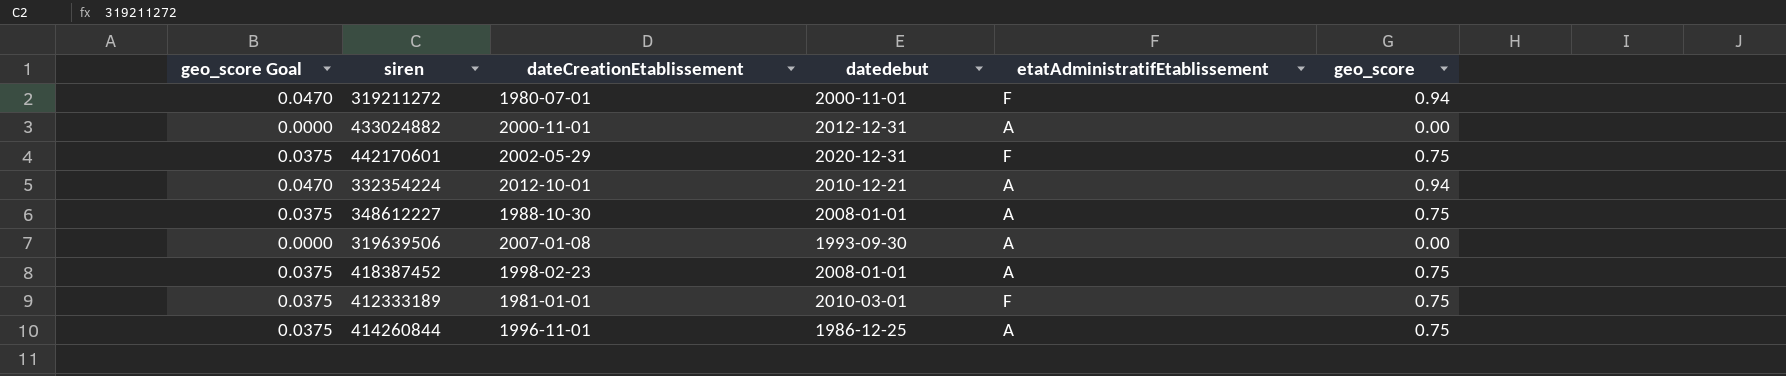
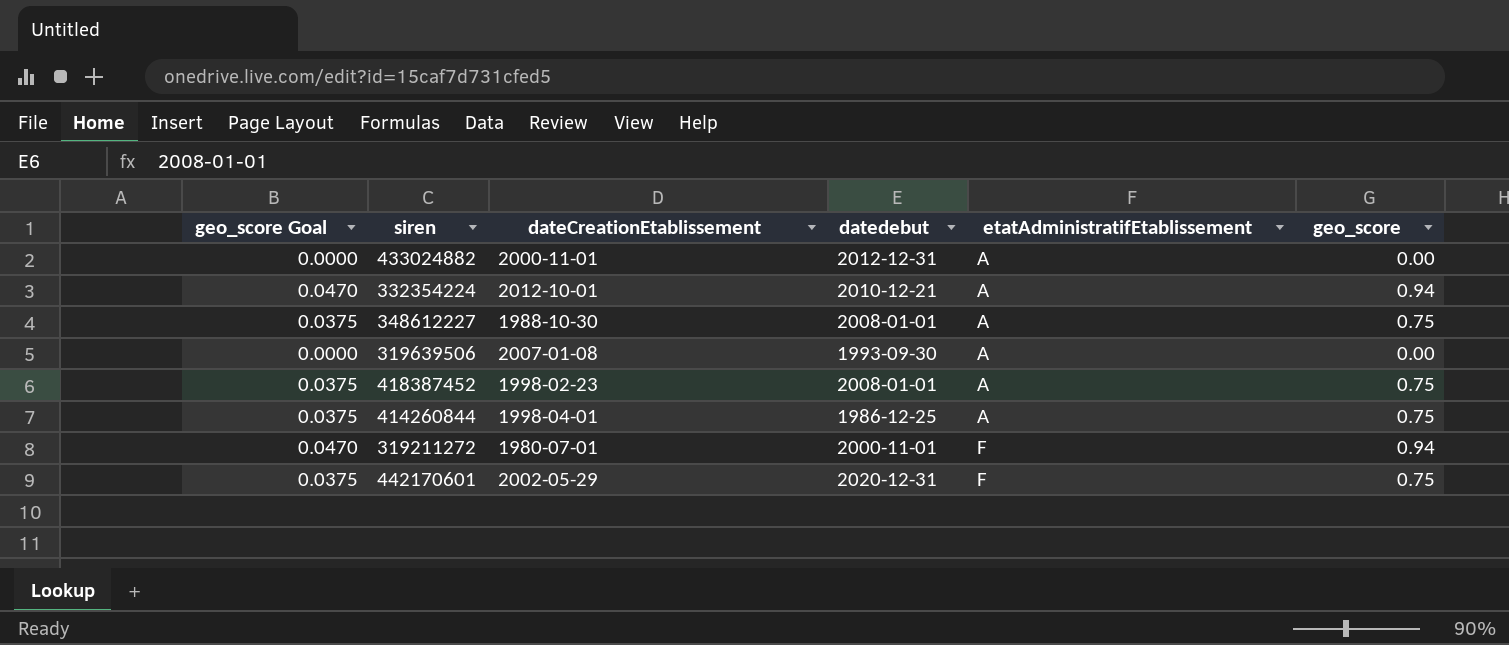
row order: none -> etatAdministratifEtablissement ascending
row 412333189: 0.0375 | 1981-01-01 | 2010-03-01 | F | 0.75 -> none
414260844 | dateCreationEtablissement: 1996-11-01 -> 1998-04-01

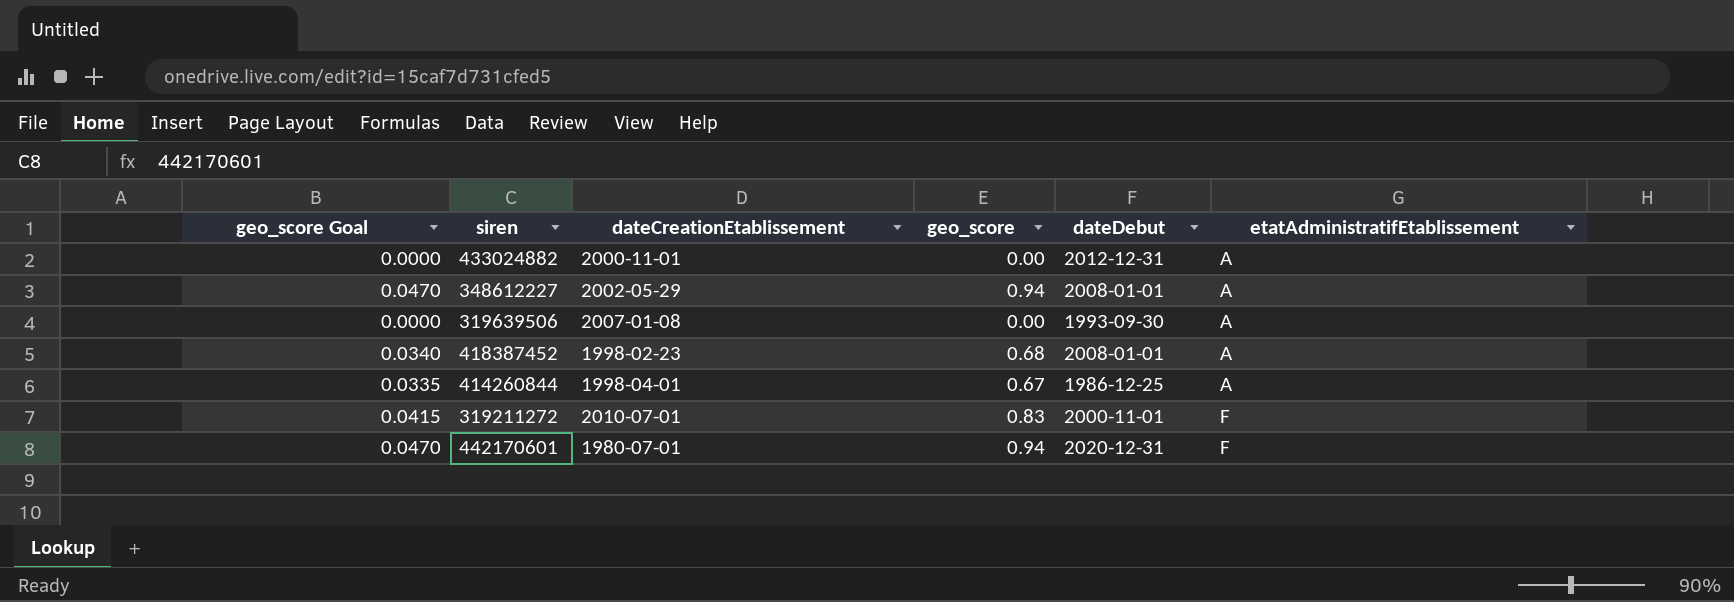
column geo_score | position: 6 -> 4
column name: datedebut -> dateDebut
row 332354224: 0.0470 | 2012-10-01 | 2010-12-21 | A | 0.94 -> none
348612227 | geo_score Goal: 0.0375 -> 0.0470
348612227 | dateCreationEtablissement: 1988-10-30 -> 2002-05-29
348612227 | geo_score: 0.75 -> 0.94
418387452 | geo_score Goal: 0.0375 -> 0.0340
418387452 | geo_score: 0.75 -> 0.68
414260844 | geo_score Goal: 0.0375 -> 0.0335
414260844 | geo_score: 0.75 -> 0.67
319211272 | geo_score Goal: 0.0470 -> 0.0415
319211272 | dateCreationEtablissement: 1980-07-01 -> 2010-07-01
319211272 | geo_score: 0.94 -> 0.83
442170601 | geo_score Goal: 0.0375 -> 0.0470
442170601 | dateCreationEtablissement: 2002-05-29 -> 1980-07-01
442170601 | geo_score: 0.75 -> 0.94

